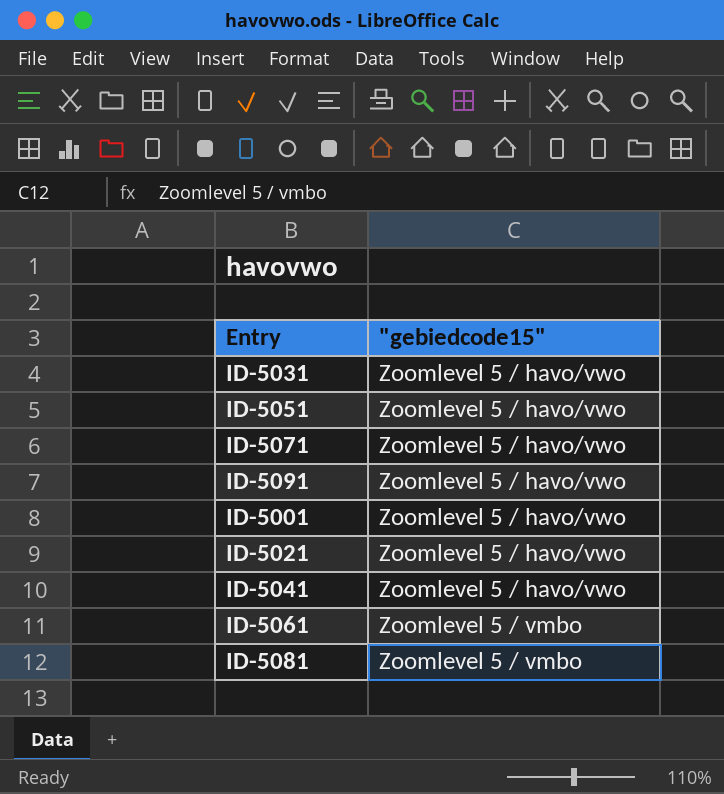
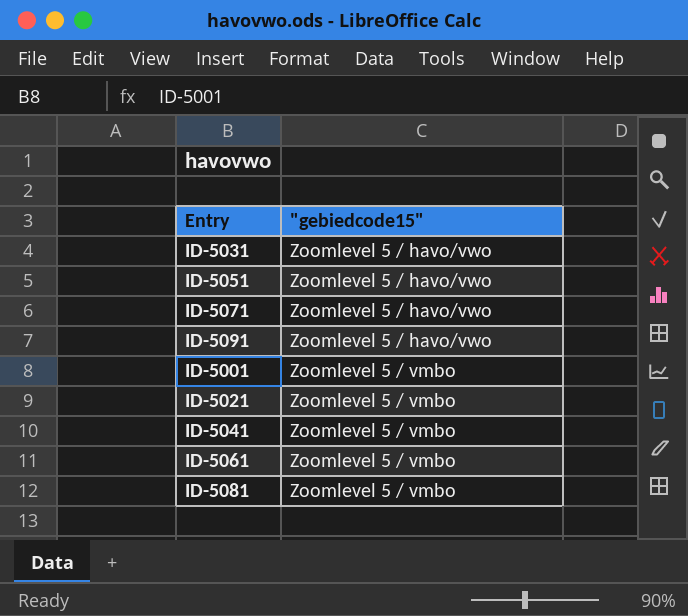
ID-5001 | "gebiedcode15": Zoomlevel 5 / havo/vwo -> Zoomlevel 5 / vmbo
ID-5021 | "gebiedcode15": Zoomlevel 5 / havo/vwo -> Zoomlevel 5 / vmbo
ID-5041 | "gebiedcode15": Zoomlevel 5 / havo/vwo -> Zoomlevel 5 / vmbo

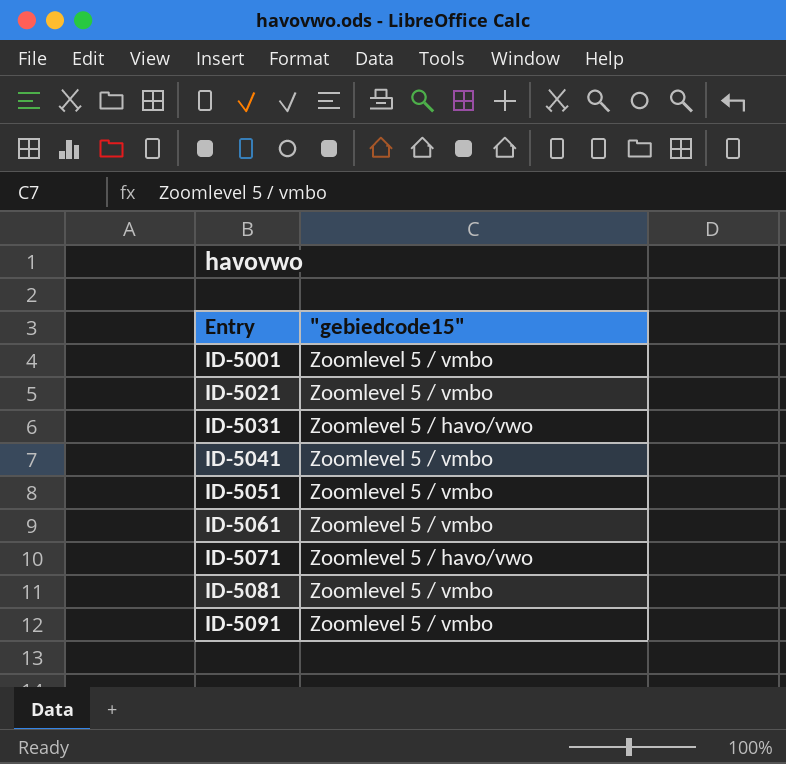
row order: "gebiedcode15" ascending -> Entry ascending
ID-5051 | "gebiedcode15": Zoomlevel 5 / havo/vwo -> Zoomlevel 5 / vmbo
ID-5091 | "gebiedcode15": Zoomlevel 5 / havo/vwo -> Zoomlevel 5 / vmbo

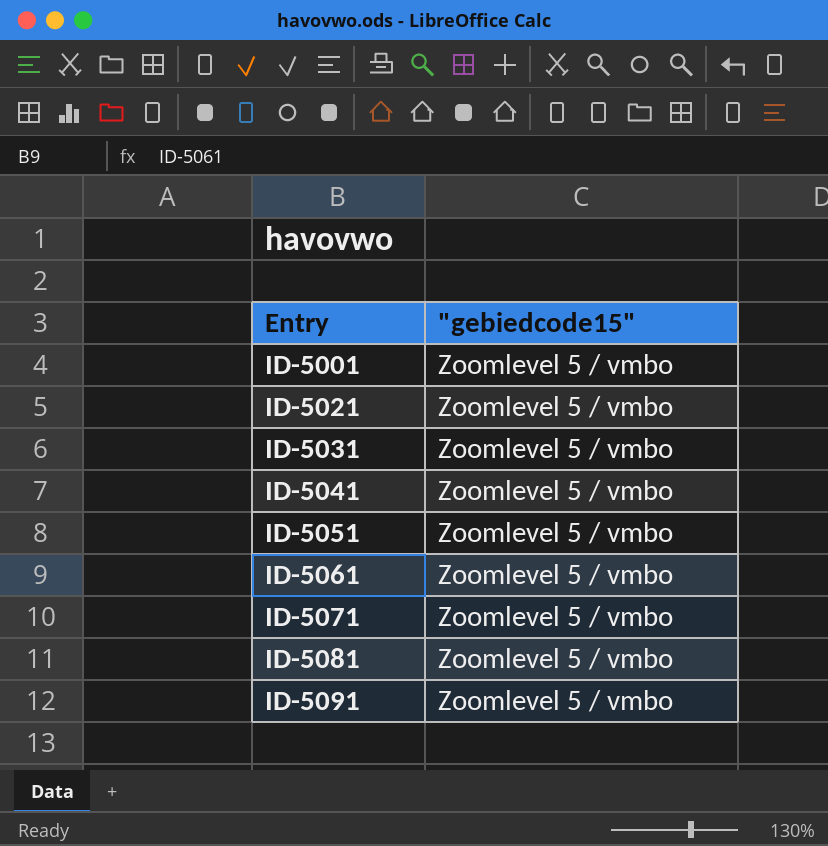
ID-5031 | "gebiedcode15": Zoomlevel 5 / havo/vwo -> Zoomlevel 5 / vmbo
ID-5071 | "gebiedcode15": Zoomlevel 5 / havo/vwo -> Zoomlevel 5 / vmbo

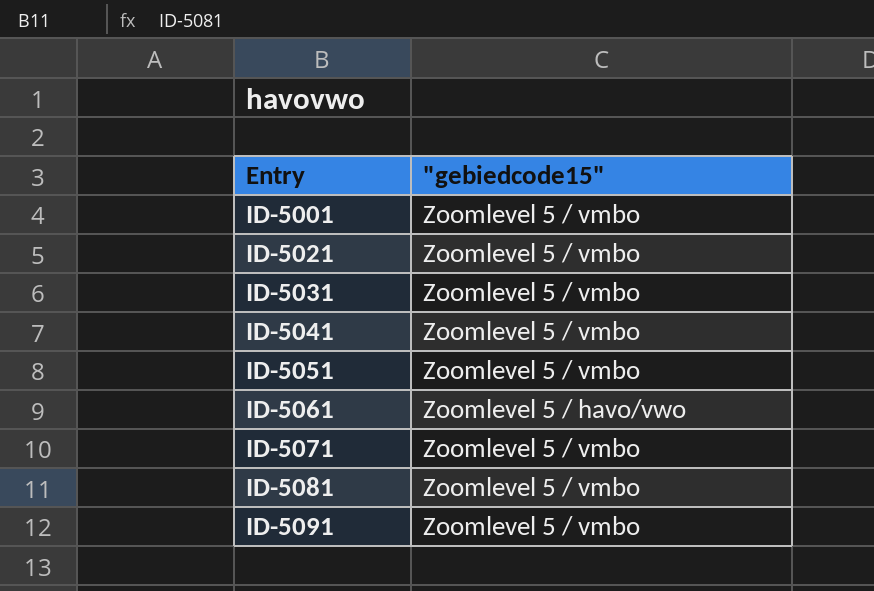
ID-5061 | "gebiedcode15": Zoomlevel 5 / vmbo -> Zoomlevel 5 / havo/vwo

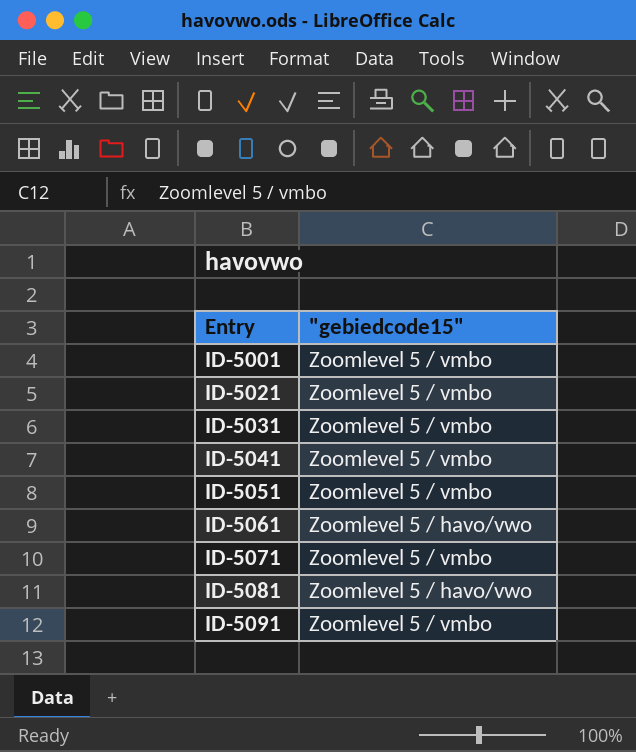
ID-5081 | "gebiedcode15": Zoomlevel 5 / vmbo -> Zoomlevel 5 / havo/vwo

